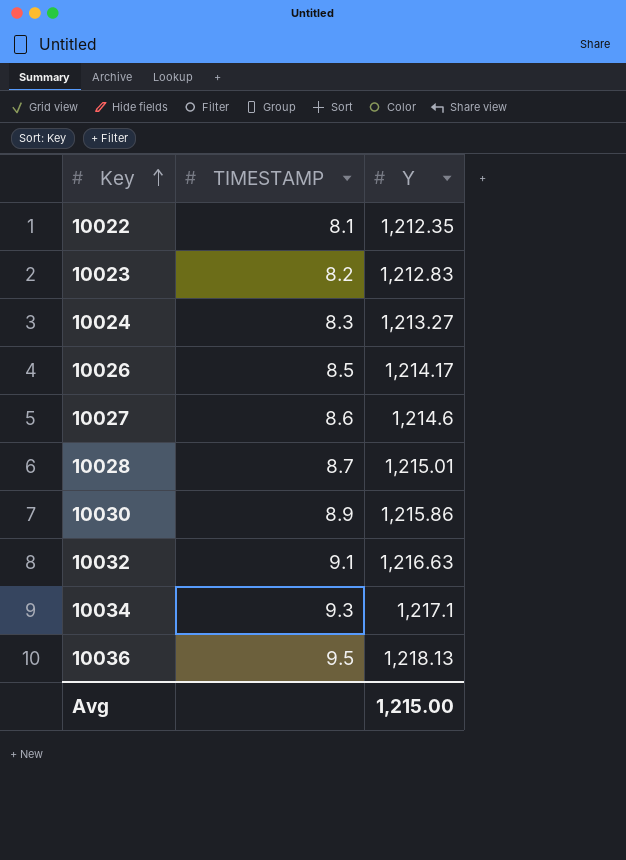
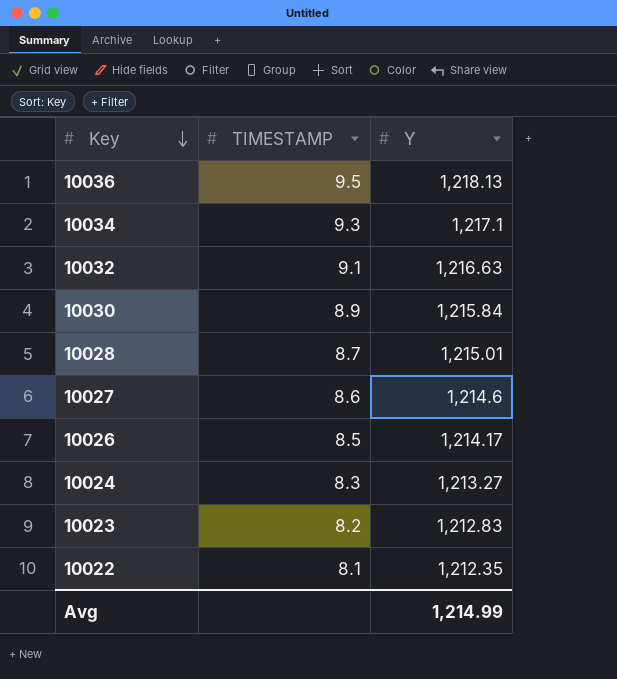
row order: Key ascending -> Key descending
10030 | Y: 1,215.86 -> 1,215.84
Avg | Y: 1,215.00 -> 1,214.99

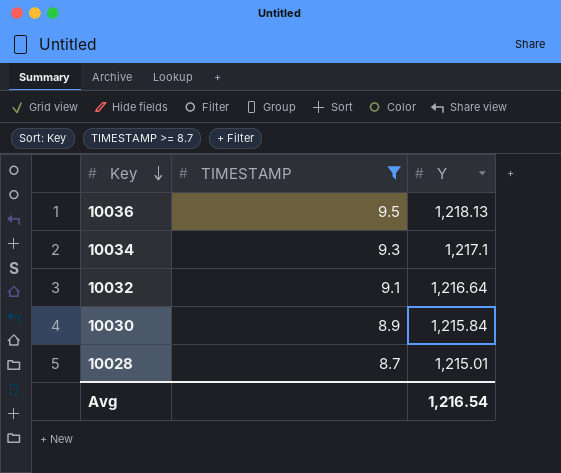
filter: none -> TIMESTAMP >= 8.7
10032 | Y: 1,216.63 -> 1,216.64
Avg | Y: 1,214.99 -> 1,216.54

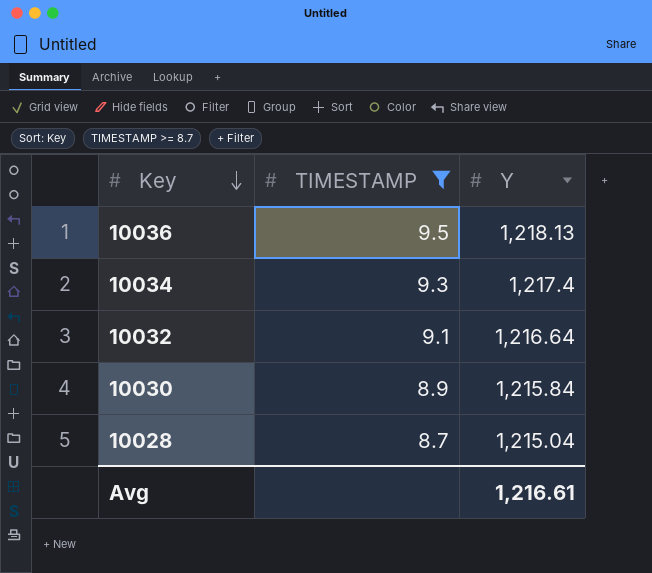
10034 | Y: 1,217.1 -> 1,217.4
10028 | Y: 1,215.01 -> 1,215.04
Avg | Y: 1,216.54 -> 1,216.61

